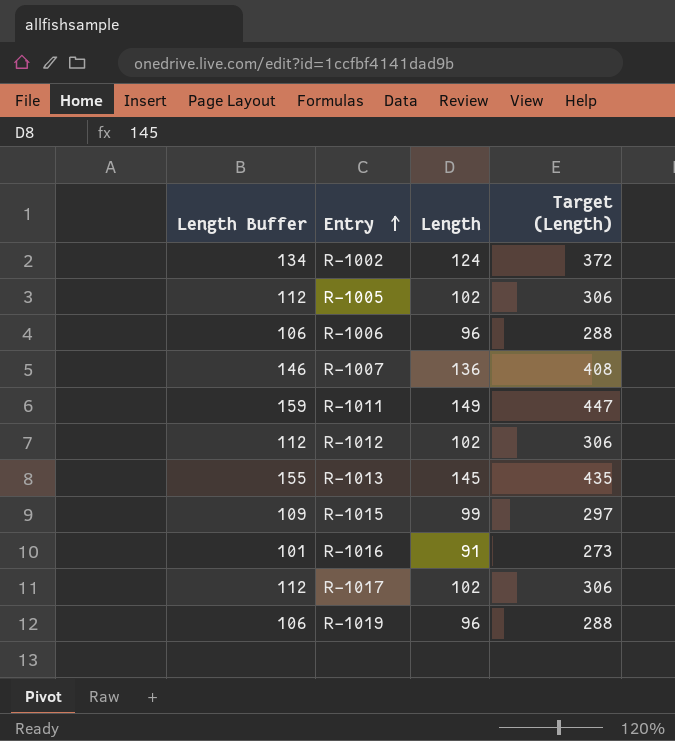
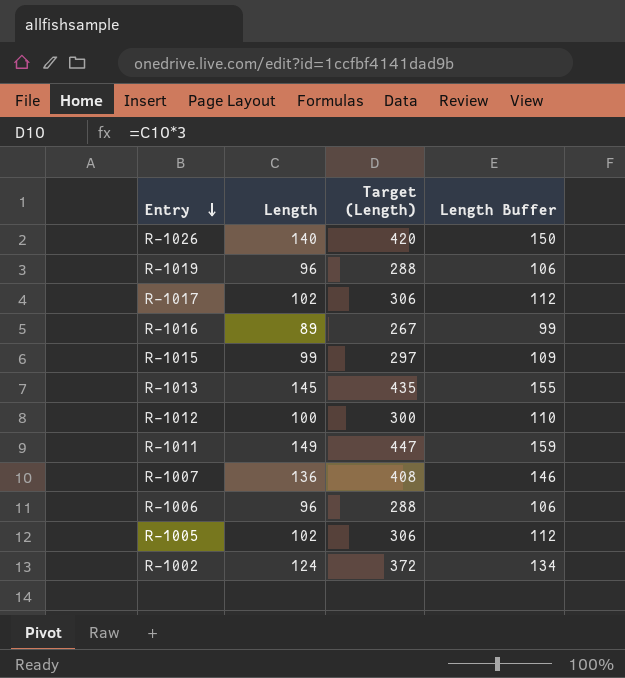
row order: Entry ascending -> Entry descending
column Length Buffer | position: 1 -> 4
row R-1026: none -> 140 | 420 | 150
R-1016 | Length: 91 -> 89
R-1016 | Target (Length): 273 -> 267
R-1016 | Length Buffer: 101 -> 99
R-1012 | Length: 102 -> 100
R-1012 | Target (Length): 306 -> 300
R-1012 | Length Buffer: 112 -> 110

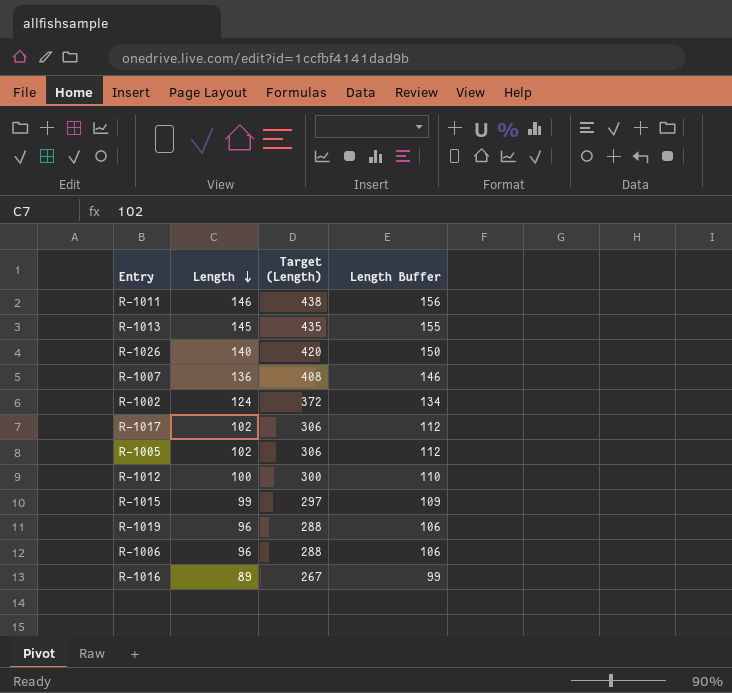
row order: Entry descending -> Length descending
R-1011 | Length: 149 -> 146
R-1011 | Target (Length): 447 -> 438
R-1011 | Length Buffer: 159 -> 156

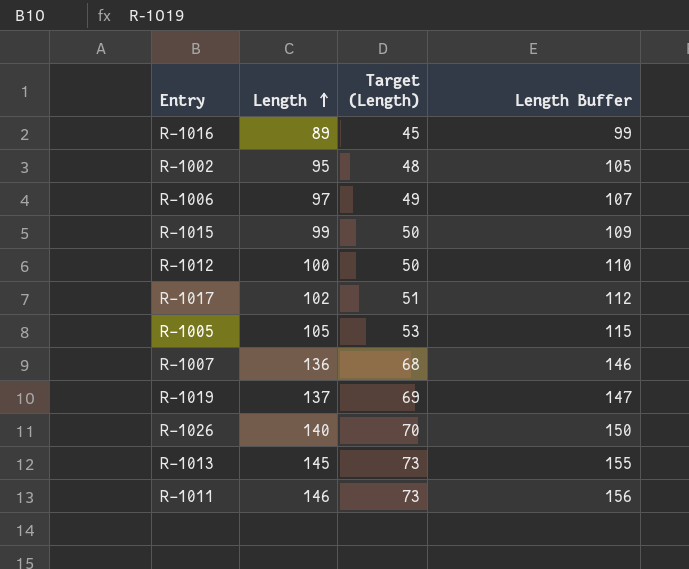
row order: Length descending -> Length ascending
column Target (Length) | formula: [Length] * 3 -> [Length] * 0.5
R-1002 | Length: 124 -> 95
R-1002 | Length Buffer: 134 -> 105
R-1006 | Length: 96 -> 97
R-1006 | Length Buffer: 106 -> 107
R-1005 | Length: 102 -> 105
R-1005 | Length Buffer: 112 -> 115
R-1019 | Length: 96 -> 137
R-1019 | Length Buffer: 106 -> 147

